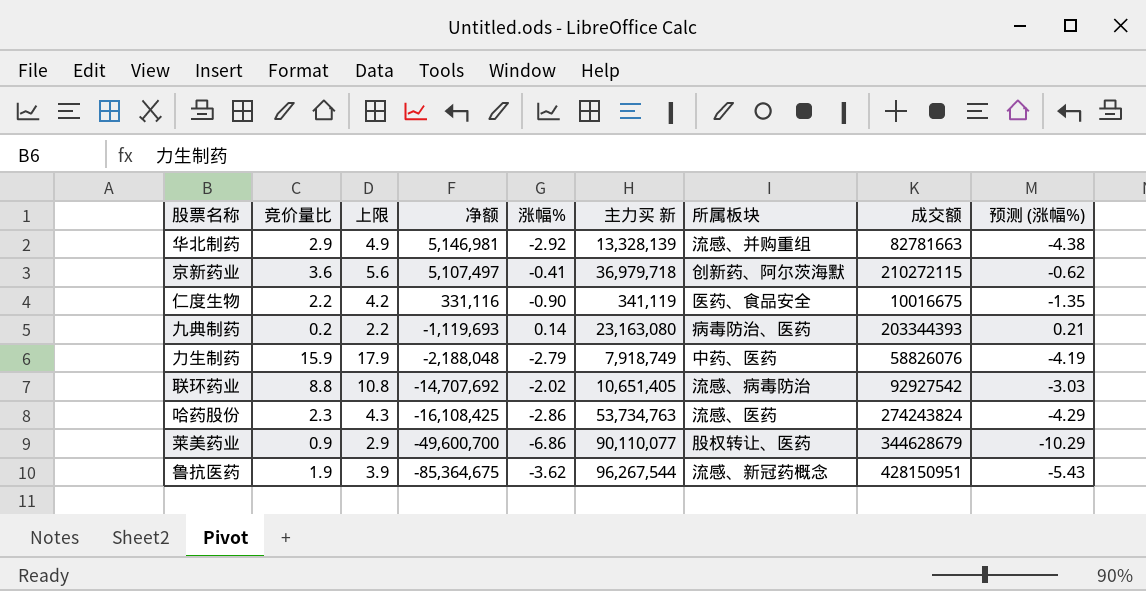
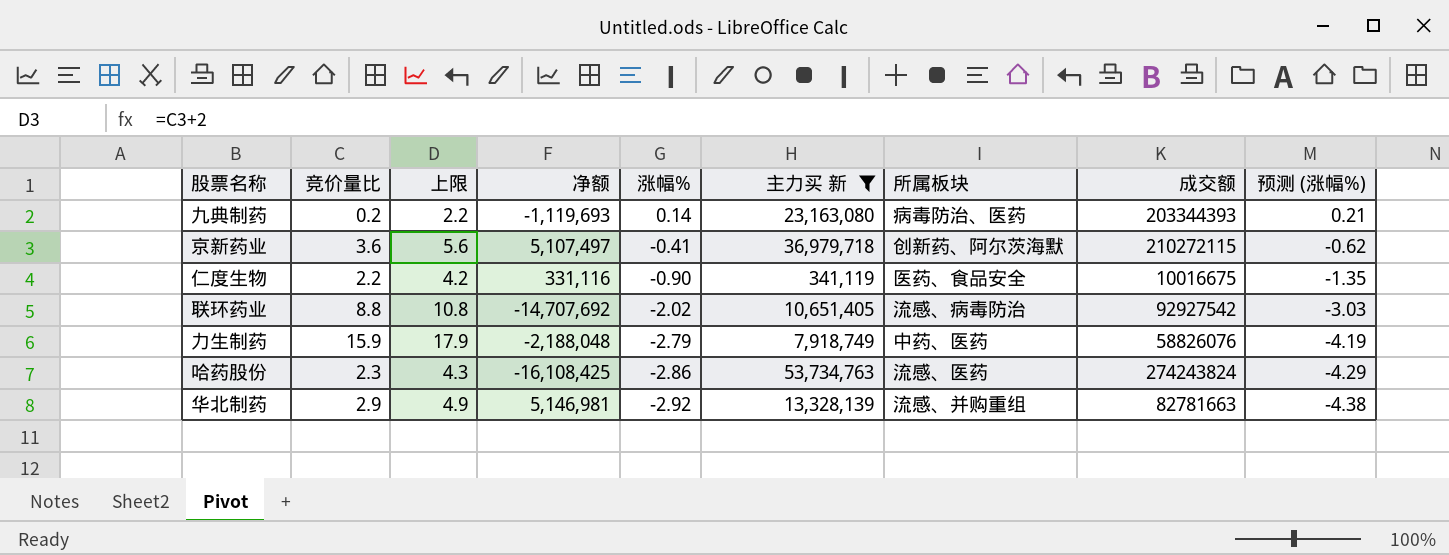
filter: none -> 主力买 新 <= 53,734,763
row order: 净额 descending -> 涨幅% descending

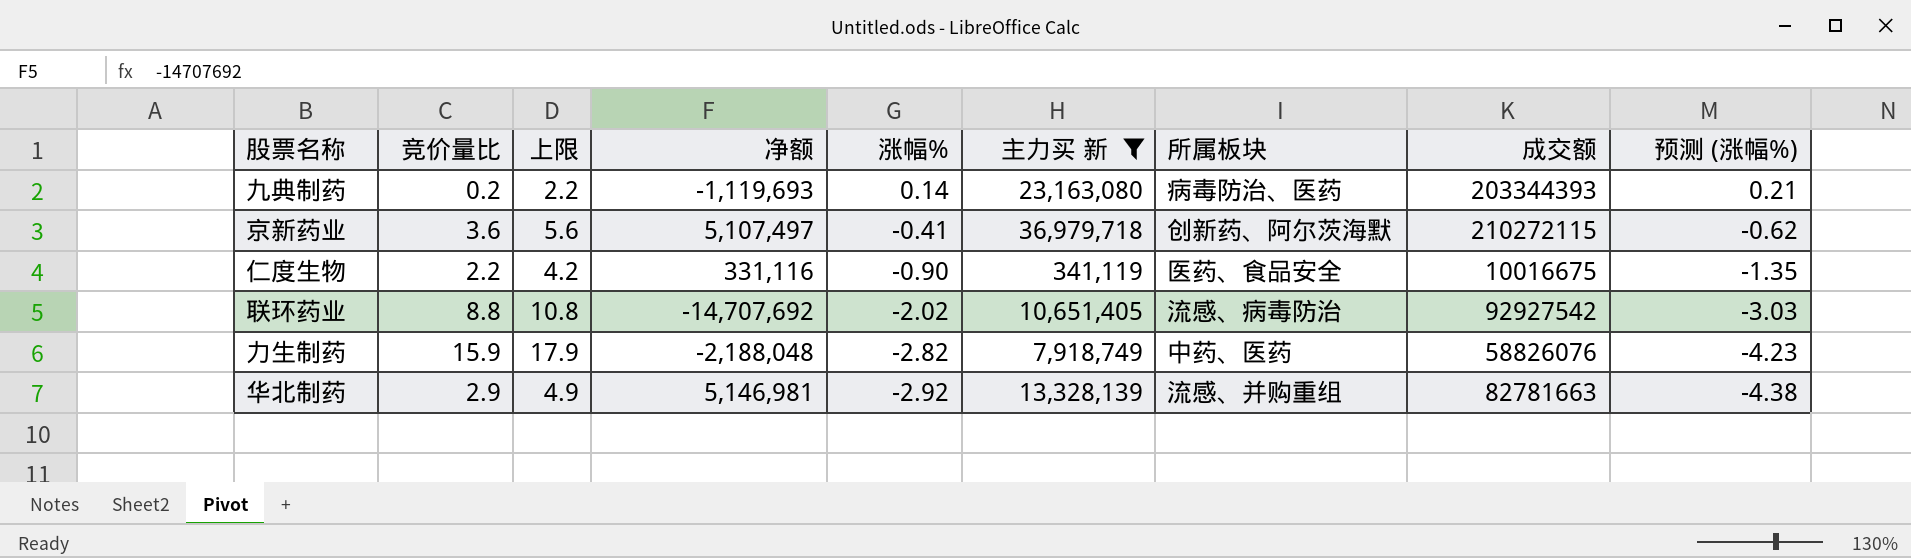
row 哈药股份: 2.3 | 4.3 | -16,108,425 | -2.86 | 53,734,763 | 流感、医药 | 274243824 | -4.29 -> none
力生制药 | 涨幅%: -2.79 -> -2.82
力生制药 | 预测 (涨幅%): -4.19 -> -4.23

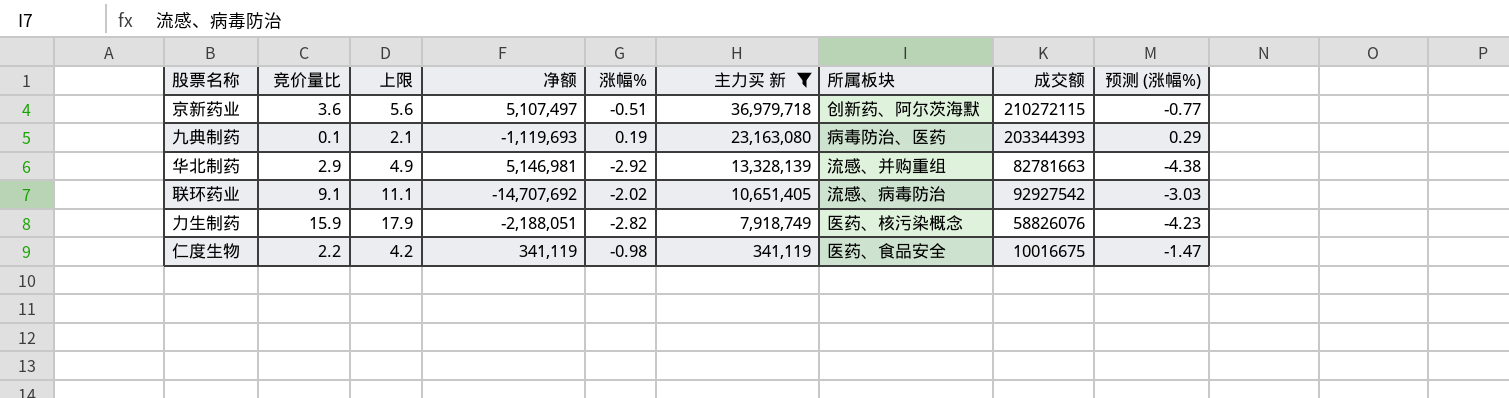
row order: 涨幅% descending -> 主力买 新 descending
京新药业 | 涨幅%: -0.41 -> -0.51
京新药业 | 预测 (涨幅%): -0.62 -> -0.77
九典制药 | 竞价量比: 0.2 -> 0.1
九典制药 | 上限: 2.2 -> 2.1
九典制药 | 涨幅%: 0.14 -> 0.19
九典制药 | 预测 (涨幅%): 0.21 -> 0.29
联环药业 | 竞价量比: 8.8 -> 9.1
联环药业 | 上限: 10.8 -> 11.1
力生制药 | 净额: -2,188,048 -> -2,188,051
力生制药 | 所属板块: 中药、医药 -> 医药、核污染概念
仁度生物 | 净额: 331,116 -> 341,119
仁度生物 | 涨幅%: -0.90 -> -0.98
仁度生物 | 预测 (涨幅%): -1.35 -> -1.47

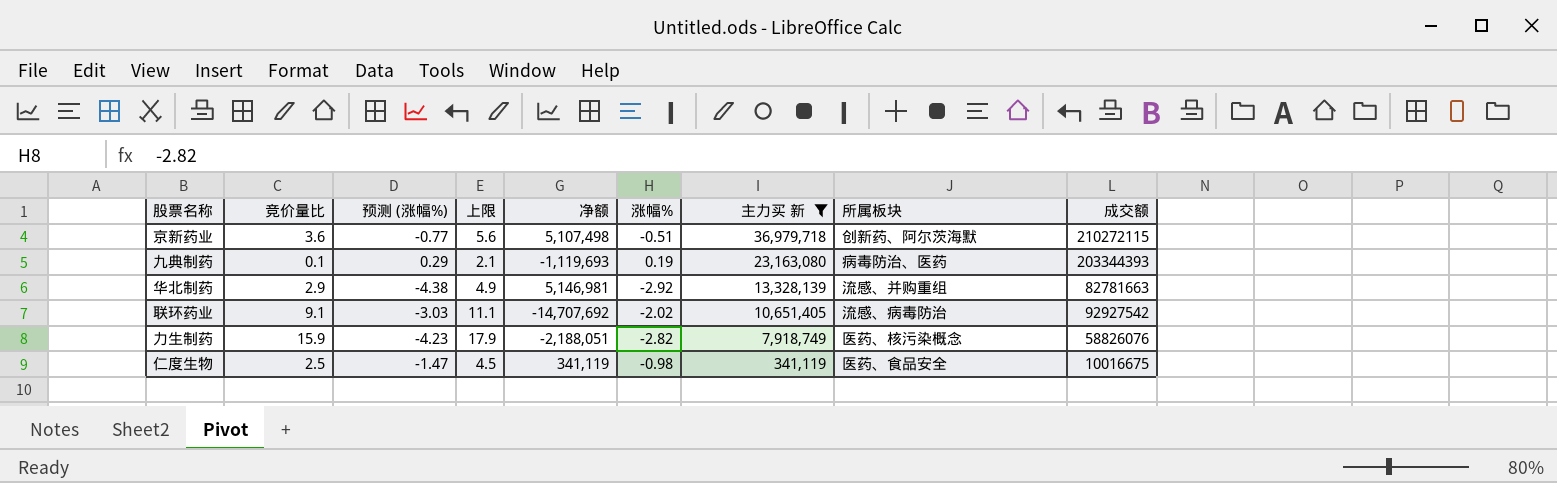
column 预测 (涨幅%) | position: 9 -> 3
京新药业 | 净额: 5,107,497 -> 5,107,498
仁度生物 | 竞价量比: 2.2 -> 2.5
仁度生物 | 上限: 4.2 -> 4.5

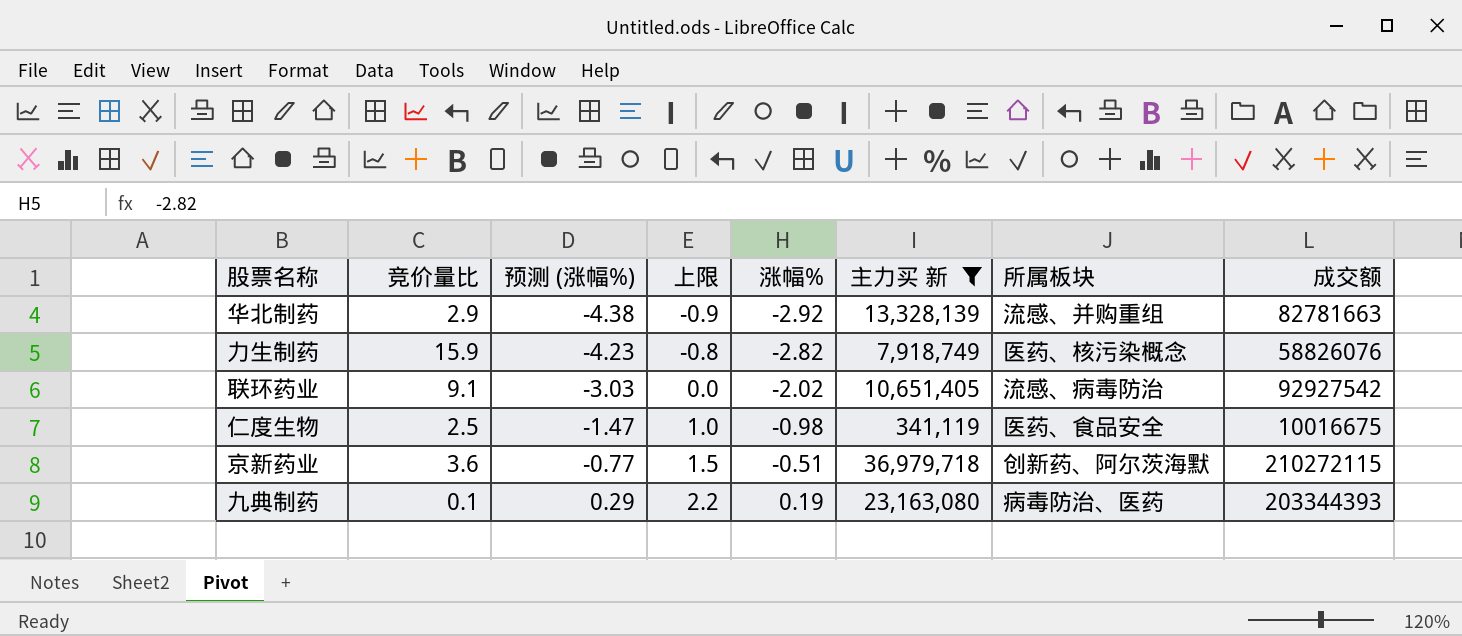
row order: 主力买 新 descending -> 预测 (涨幅%) ascending
column 净额 | position: 5 -> none
column 上限 | formula: [竞价量比] + 2 -> [涨幅%] + 2

